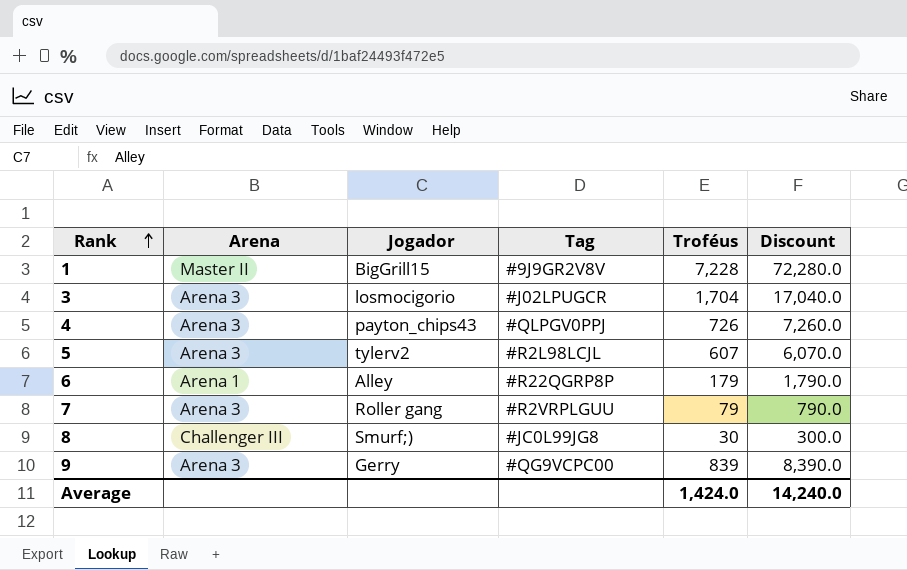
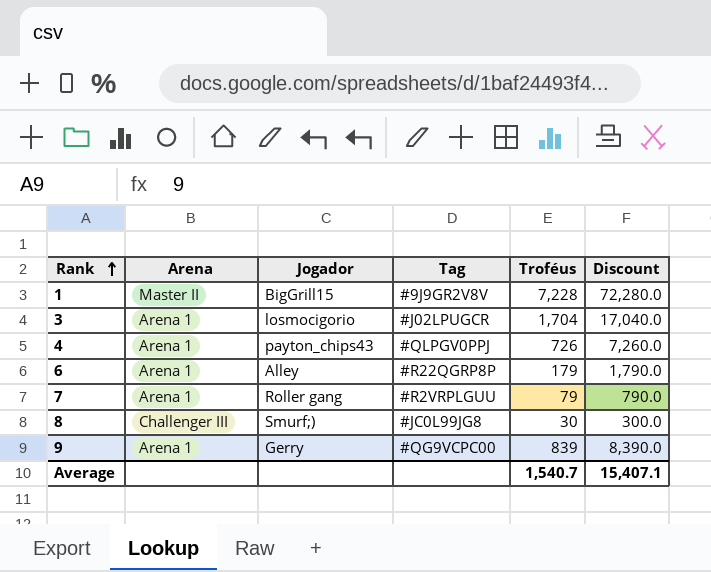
row 5: Arena 3 | tylerv2 | #R2L98LCJL | 607 | 6,070.0 -> none
3 | Arena: Arena 3 -> Arena 1
4 | Arena: Arena 3 -> Arena 1
7 | Arena: Arena 3 -> Arena 1
9 | Arena: Arena 3 -> Arena 1
Average | Troféus: 1,424.0 -> 1,540.7
Average | Discount: 14,240.0 -> 15,407.1

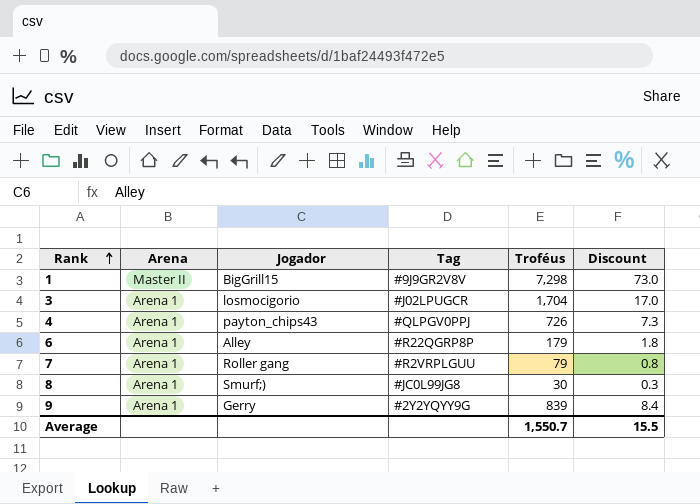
column Discount | formula: [Troféus] * 10 -> [Troféus] * 0.01
1 | Troféus: 7,228 -> 7,298
8 | Arena: Challenger III -> Arena 1
9 | Tag: #QG9VCPC00 -> #2Y2YQYY9G
Average | Troféus: 1,540.7 -> 1,550.7
Average | Discount: 15,407.1 -> 15.5

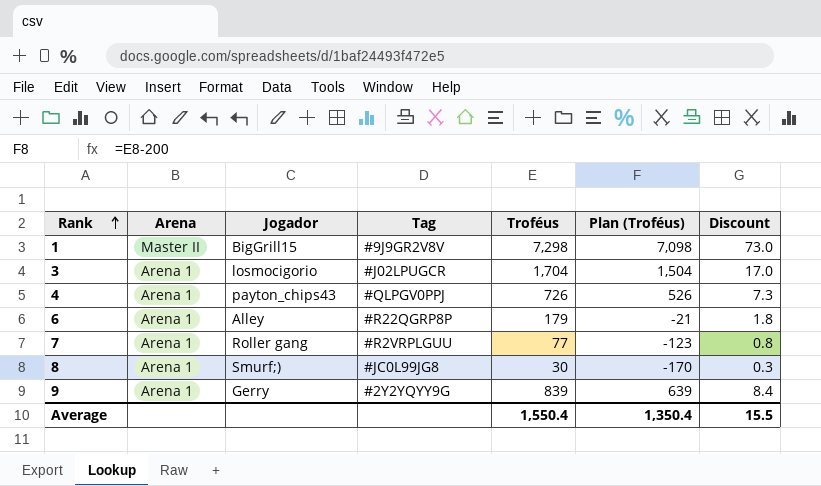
column Plan (Troféus) | formula: none -> [Troféus] - 200
7 | Troféus: 79 -> 77
Average | Troféus: 1,550.7 -> 1,550.4

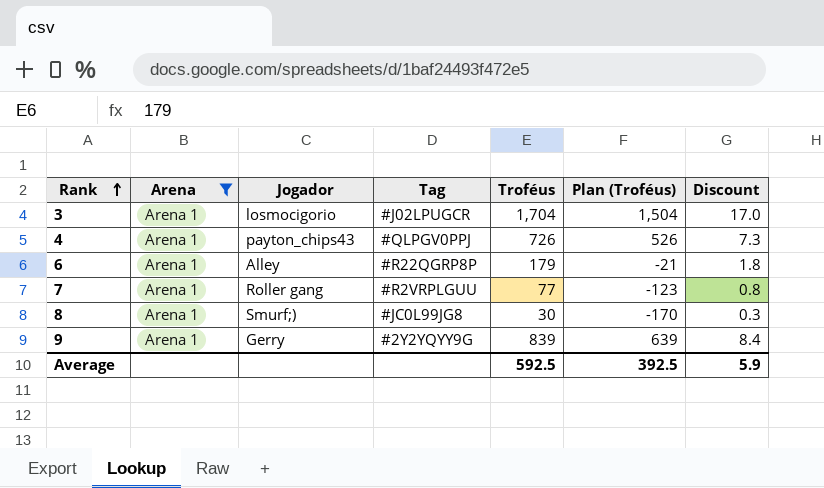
filter: none -> Arena = Arena 1
Average | Troféus: 1,550.4 -> 592.5
Average | Plan (Troféus): 1,350.4 -> 392.5
Average | Discount: 15.5 -> 5.9

